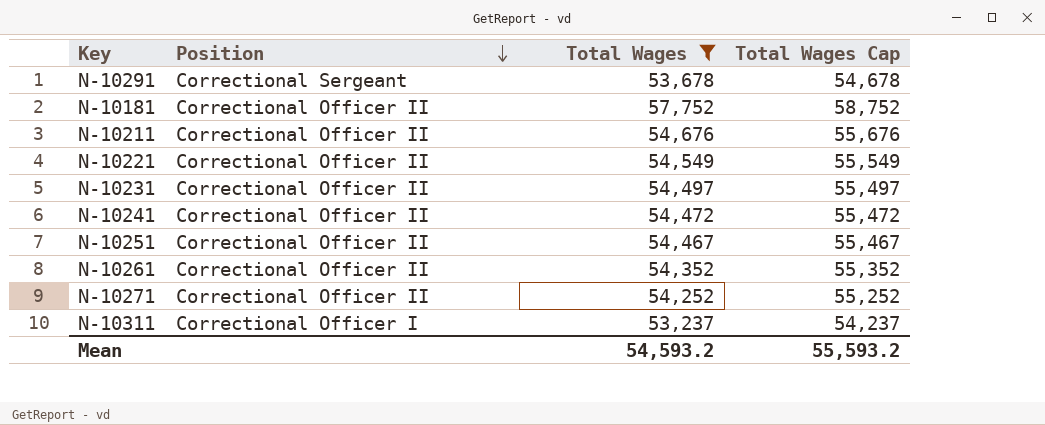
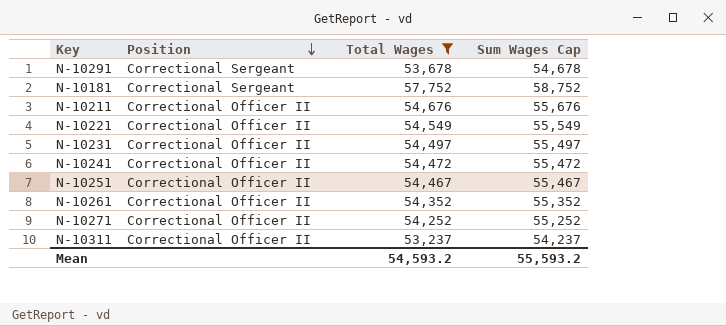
column name: Total Wages Cap -> Sum Wages Cap
N-10181 | Position: Correctional Officer II -> Correctional Sergeant
N-10311 | Position: Correctional Officer I -> Correctional Officer II

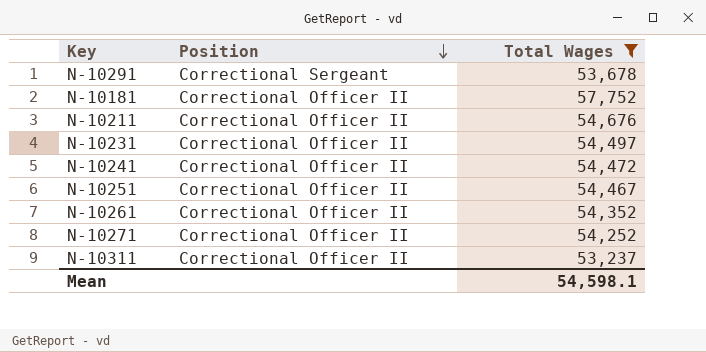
column Sum Wages Cap | formula: [Total Wages] + 1000 -> none
row N-10221: Correctional Officer II | 54,549 | 55,549 -> none
N-10181 | Position: Correctional Sergeant -> Correctional Officer II
Mean | Total Wages: 54,593.2 -> 54,598.1

